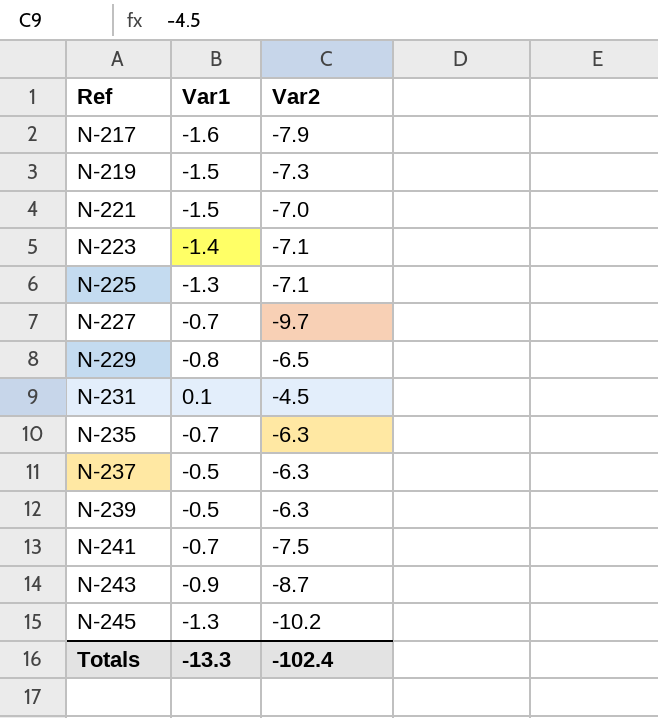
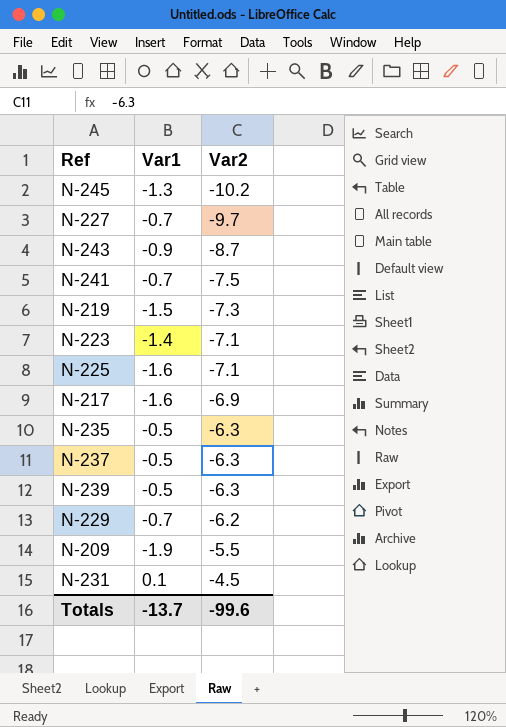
row order: Ref ascending -> Var2 ascending
row N-221: -1.5 | -7.0 -> none
N-225 | Var1: -1.3 -> -1.6
N-217 | Var2: -7.9 -> -6.9
N-235 | Var1: -0.7 -> -0.5
N-229 | Var1: -0.8 -> -0.7
N-229 | Var2: -6.5 -> -6.2
row N-209: none -> -1.9 | -5.5
Totals | Var1: -13.3 -> -13.7
Totals | Var2: -102.4 -> -99.6

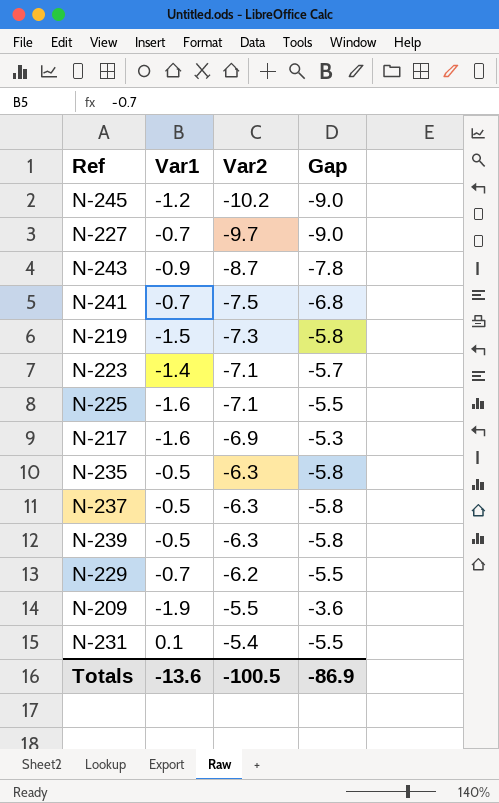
column Gap | formula: none -> [Var2] - [Var1]
N-245 | Var1: -1.3 -> -1.2
N-231 | Var2: -4.5 -> -5.4
Totals | Var1: -13.7 -> -13.6
Totals | Var2: -99.6 -> -100.5

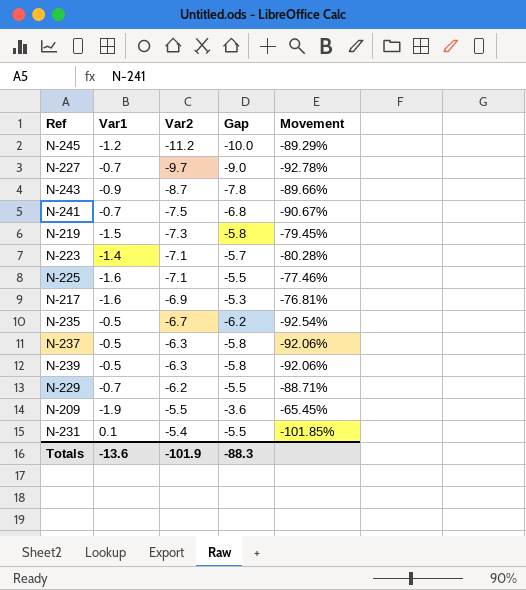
column Movement | formula: none -> ([Var1] - [Var2]) / [Var2]
N-245 | Var2: -10.2 -> -11.2
N-245 | Gap: -9.0 -> -10.0
N-235 | Var2: -6.3 -> -6.7
N-235 | Gap: -5.8 -> -6.2
Totals | Var2: -100.5 -> -101.9
Totals | Gap: -86.9 -> -88.3

